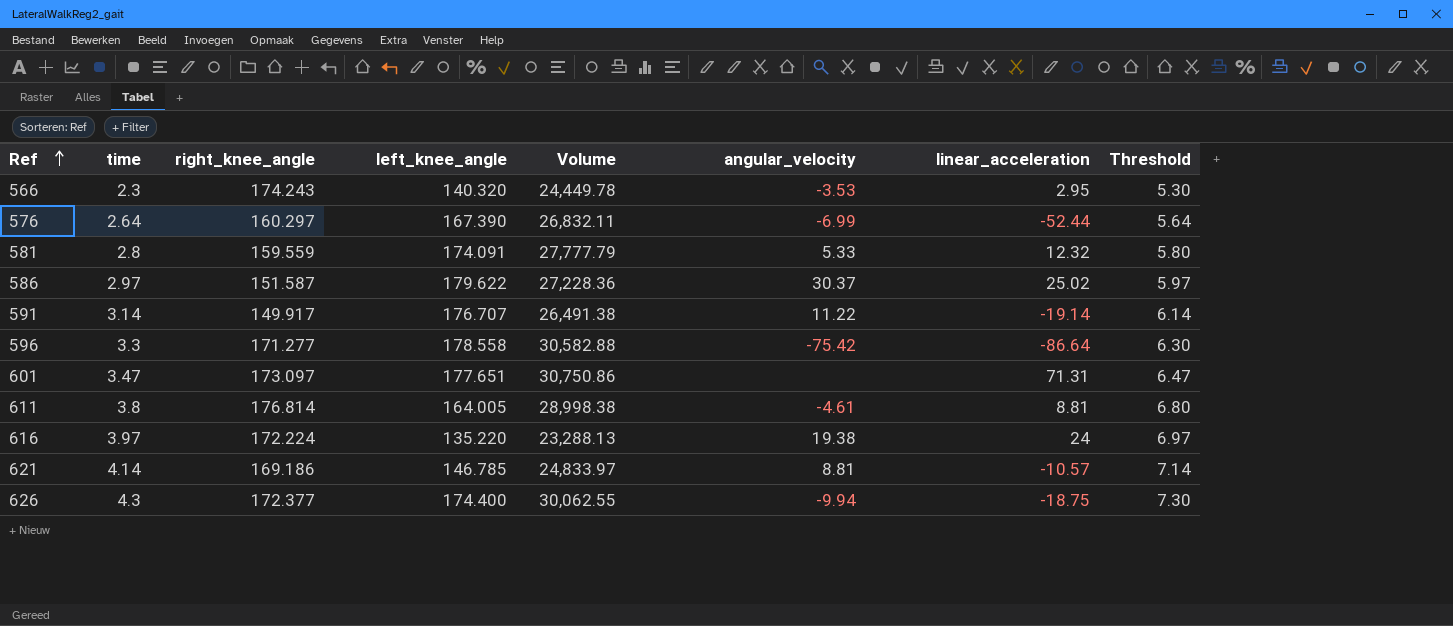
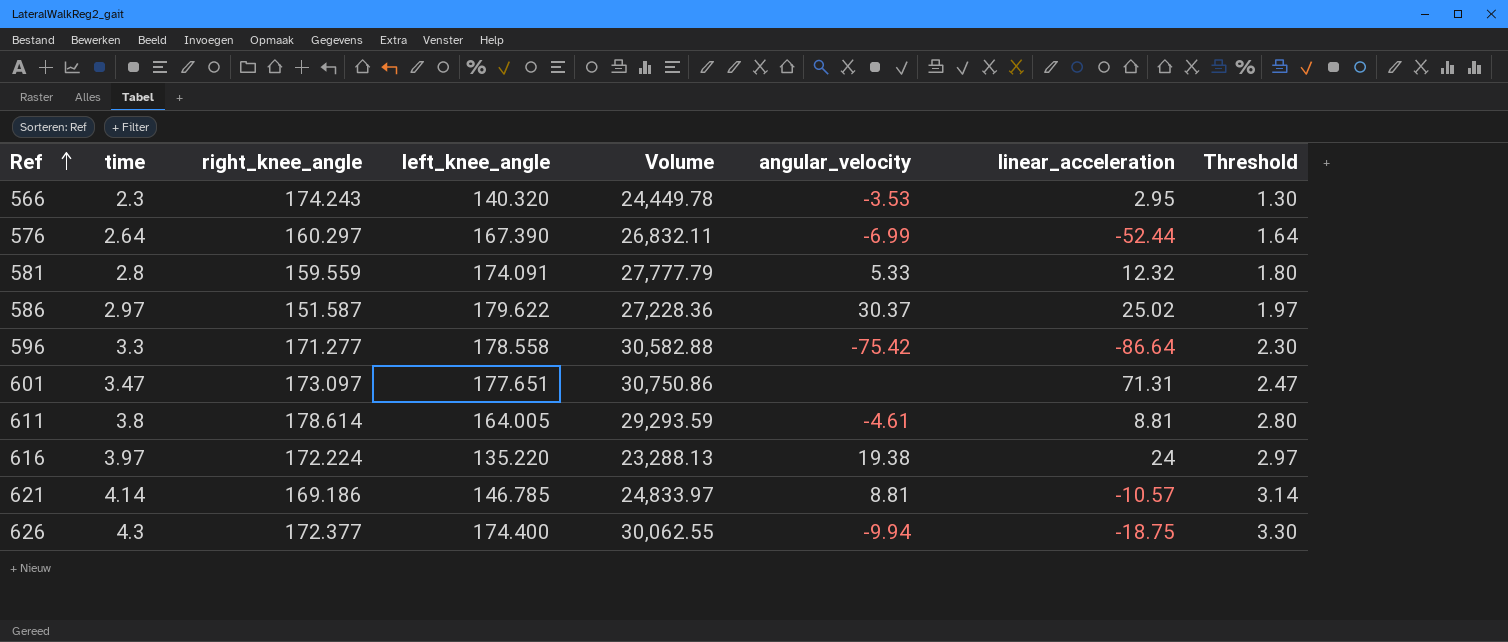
column Threshold | formula: [time] + 3 -> [time] - 1
row 591: 3.14 | 149.917 | 176.707 | 26,491.38 | 11.22 | -19.14 | 6.14 -> none
611 | right_knee_angle: 176.814 -> 178.614
611 | Volume: 28,998.38 -> 29,293.59

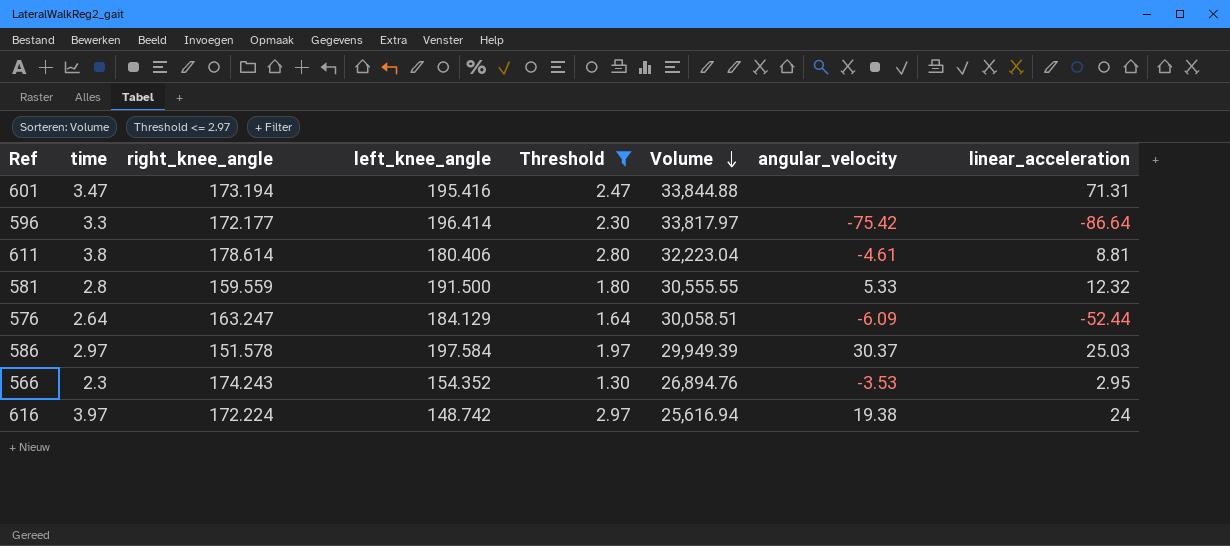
filter: none -> Threshold <= 2.97
row order: Ref ascending -> Volume descending
column Threshold | position: 8 -> 5
601 | right_knee_angle: 173.097 -> 173.194
601 | left_knee_angle: 177.651 -> 195.416
601 | Volume: 30,750.86 -> 33,844.88
596 | right_knee_angle: 171.277 -> 172.177
596 | left_knee_angle: 178.558 -> 196.414
596 | Volume: 30,582.88 -> 33,817.97
611 | left_knee_angle: 164.005 -> 180.406
611 | Volume: 29,293.59 -> 32,223.04
581 | left_knee_angle: 174.091 -> 191.500
581 | Volume: 27,777.79 -> 30,555.55
576 | right_knee_angle: 160.297 -> 163.247
576 | left_knee_angle: 167.390 -> 184.129
576 | Volume: 26,832.11 -> 30,058.51
576 | angular_velocity: -6.99 -> -6.09
586 | right_knee_angle: 151.587 -> 151.578
586 | left_knee_angle: 179.622 -> 197.584
586 | Volume: 27,228.36 -> 29,949.39
586 | linear_acceleration: 25.02 -> 25.03
566 | left_knee_angle: 140.320 -> 154.352
566 | Volume: 24,449.78 -> 26,894.76
616 | left_knee_angle: 135.220 -> 148.742
616 | Volume: 23,288.13 -> 25,616.94

